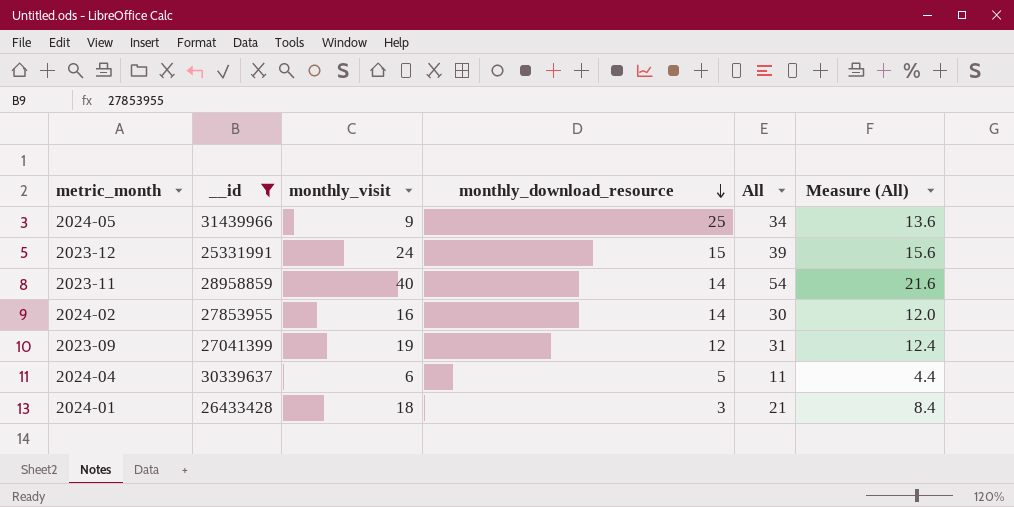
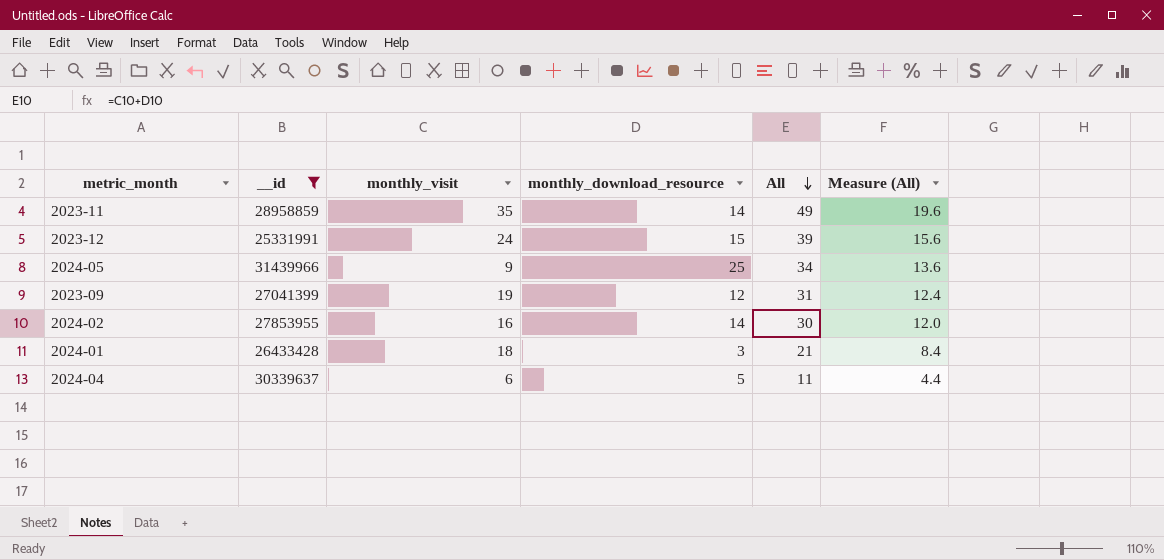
row order: monthly_download_resource descending -> All descending
2023-11 | monthly_visit: 40 -> 35
2023-11 | All: 54 -> 49
2023-11 | Measure (All): 21.6 -> 19.6

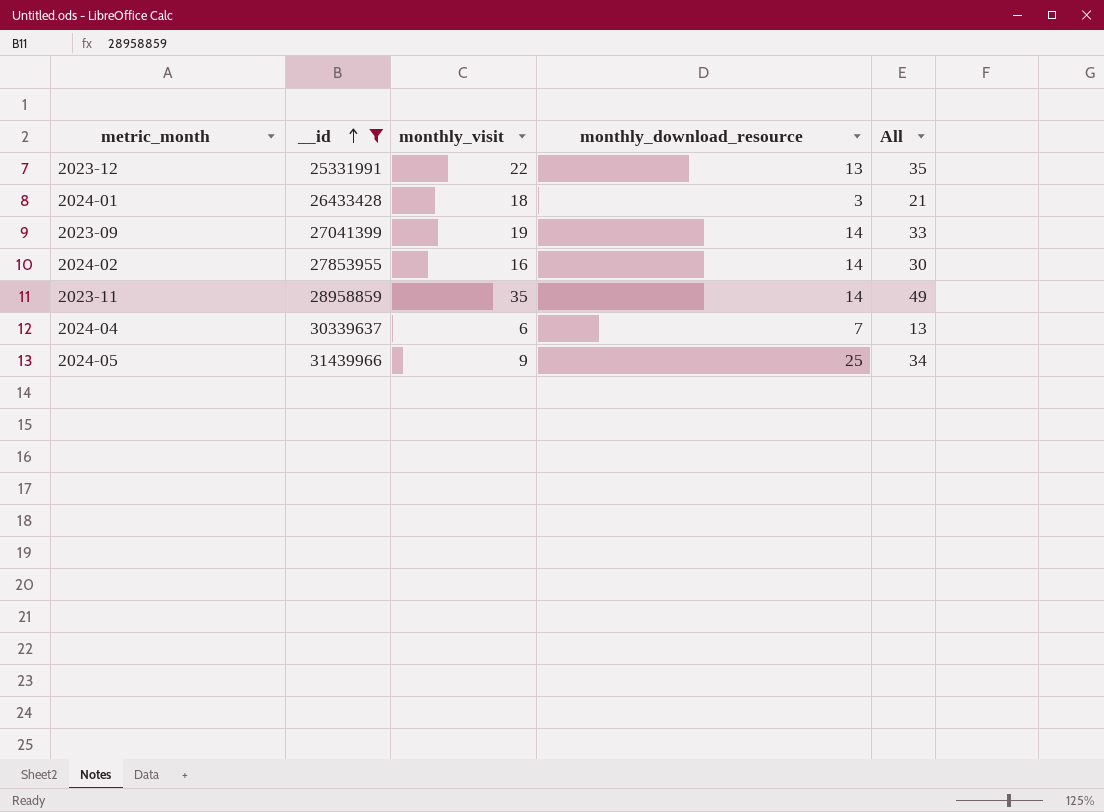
row order: All descending -> __id ascending
column Measure (All) | formula: [All] * 0.4 -> none
2023-12 | monthly_visit: 24 -> 22
2023-12 | monthly_download_resource: 15 -> 13
2023-12 | All: 39 -> 35
2023-09 | monthly_download_resource: 12 -> 14
2023-09 | All: 31 -> 33
2024-04 | monthly_download_resource: 5 -> 7
2024-04 | All: 11 -> 13

